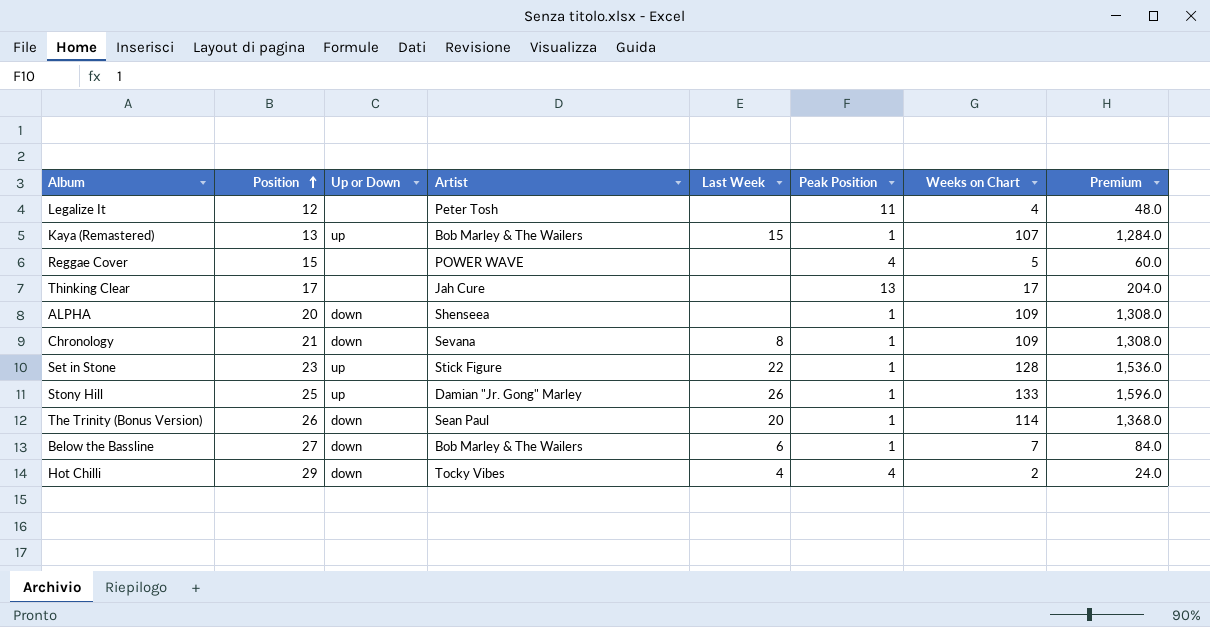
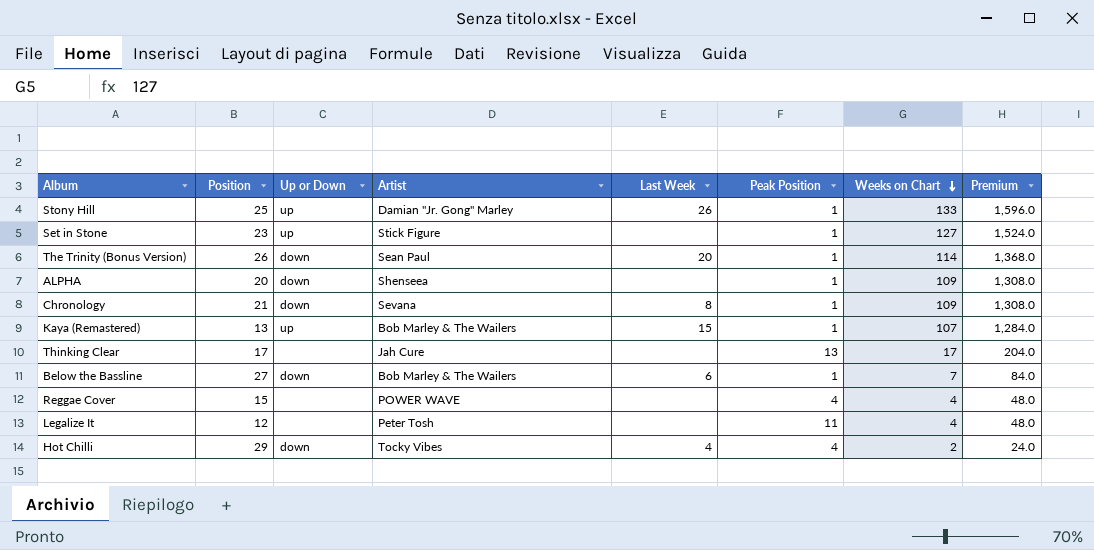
row order: Position ascending -> Weeks on Chart descending
Set in Stone | Last Week: 22 -> none
Set in Stone | Weeks on Chart: 128 -> 127
Set in Stone | Premium: 1,536.0 -> 1,524.0
Reggae Cover | Weeks on Chart: 5 -> 4
Reggae Cover | Premium: 60.0 -> 48.0

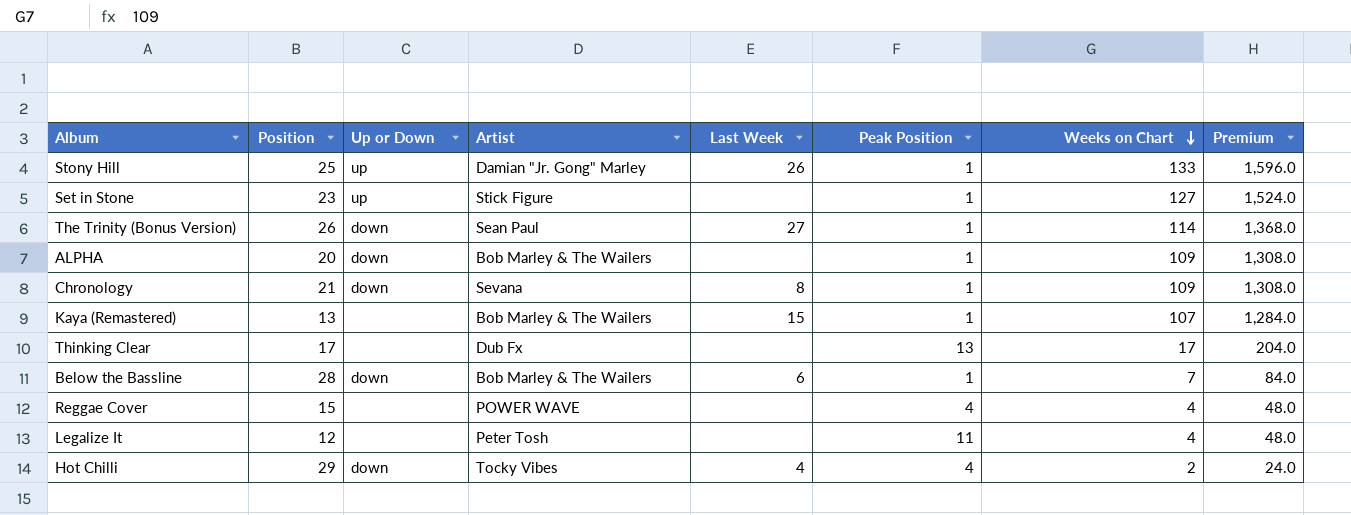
The Trinity (Bonus Version) | Last Week: 20 -> 27
ALPHA | Artist: Shenseea -> Bob Marley & The Wailers
Kaya (Remastered) | Up or Down: up -> none
Thinking Clear | Artist: Jah Cure -> Dub Fx
Below the Bassline | Position: 27 -> 28

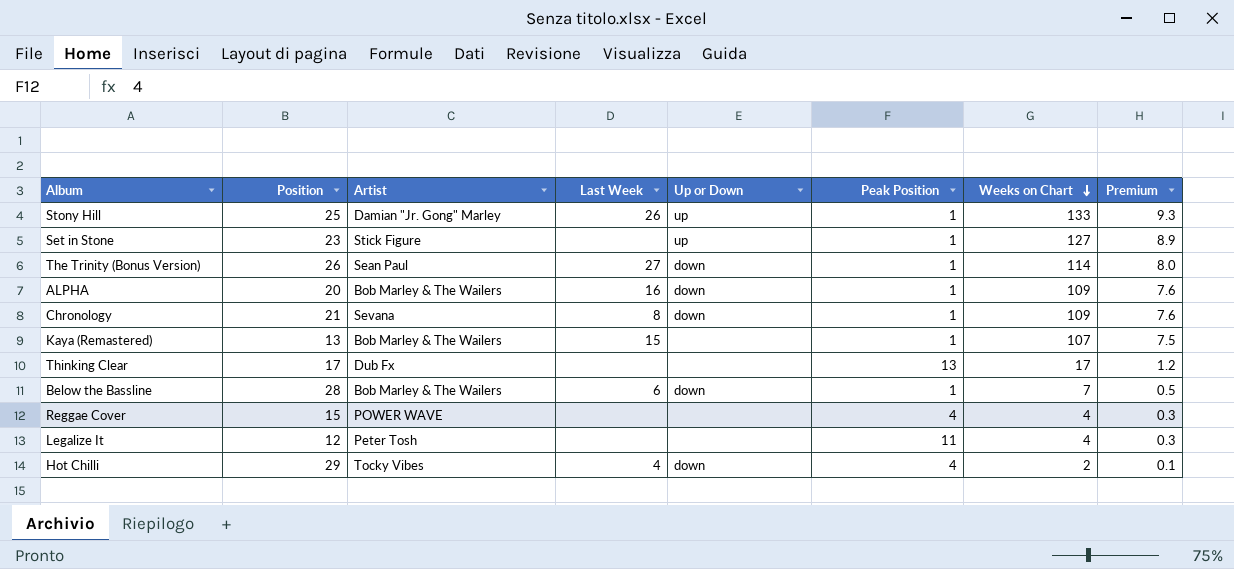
column Up or Down | position: 3 -> 5
column Premium | formula: [Weeks on Chart] * 12 -> [Weeks on Chart] * 0.07
ALPHA | Last Week: none -> 16

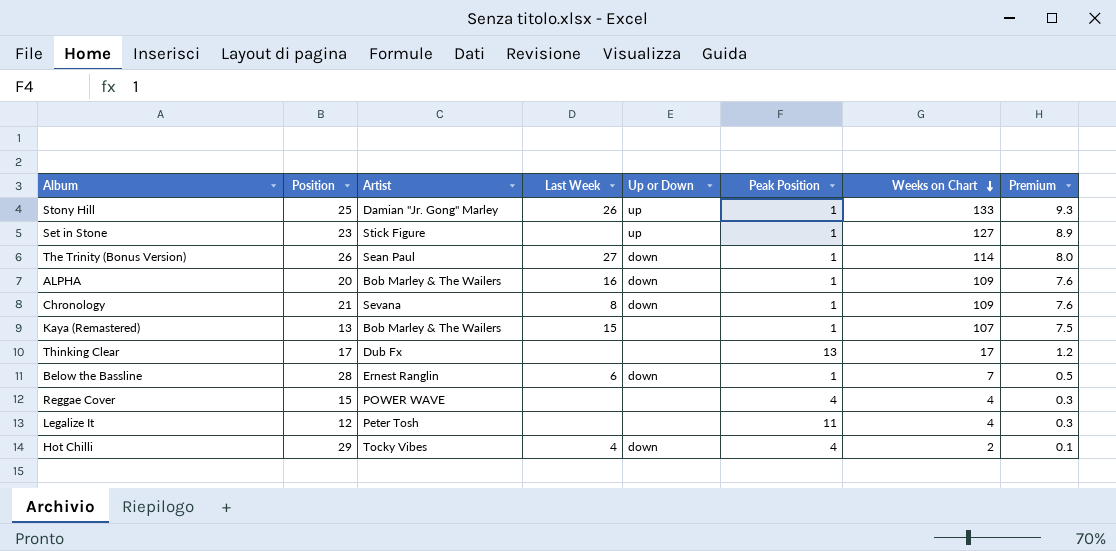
Below the Bassline | Artist: Bob Marley & The Wailers -> Ernest Ranglin

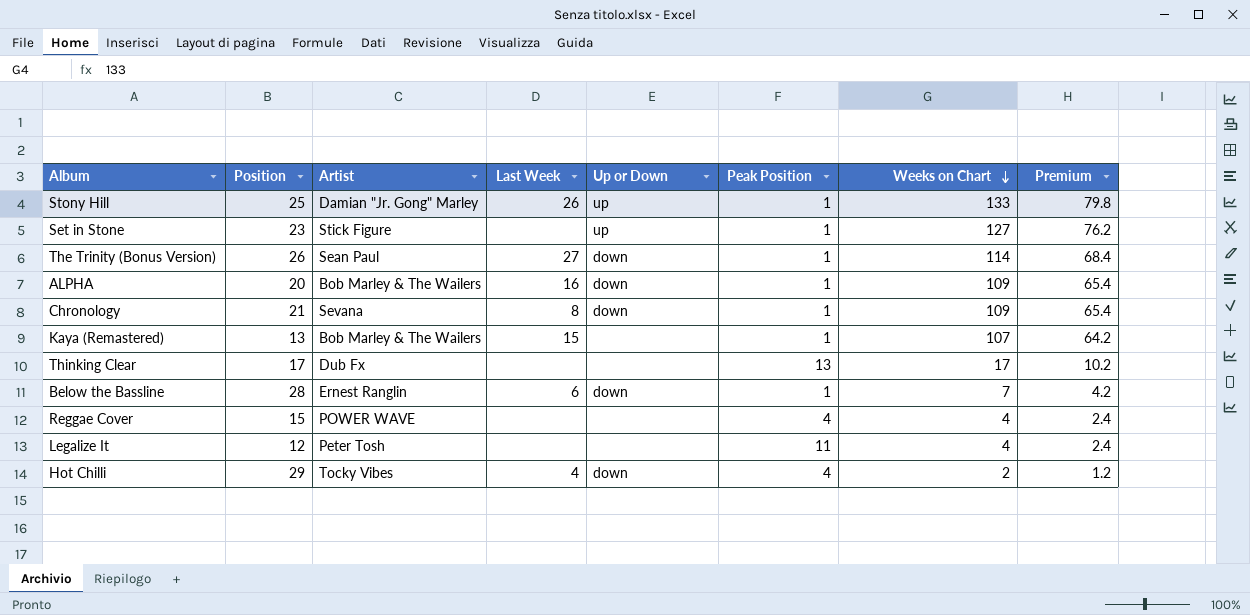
column Premium | formula: [Weeks on Chart] * 0.07 -> [Weeks on Chart] * 0.6

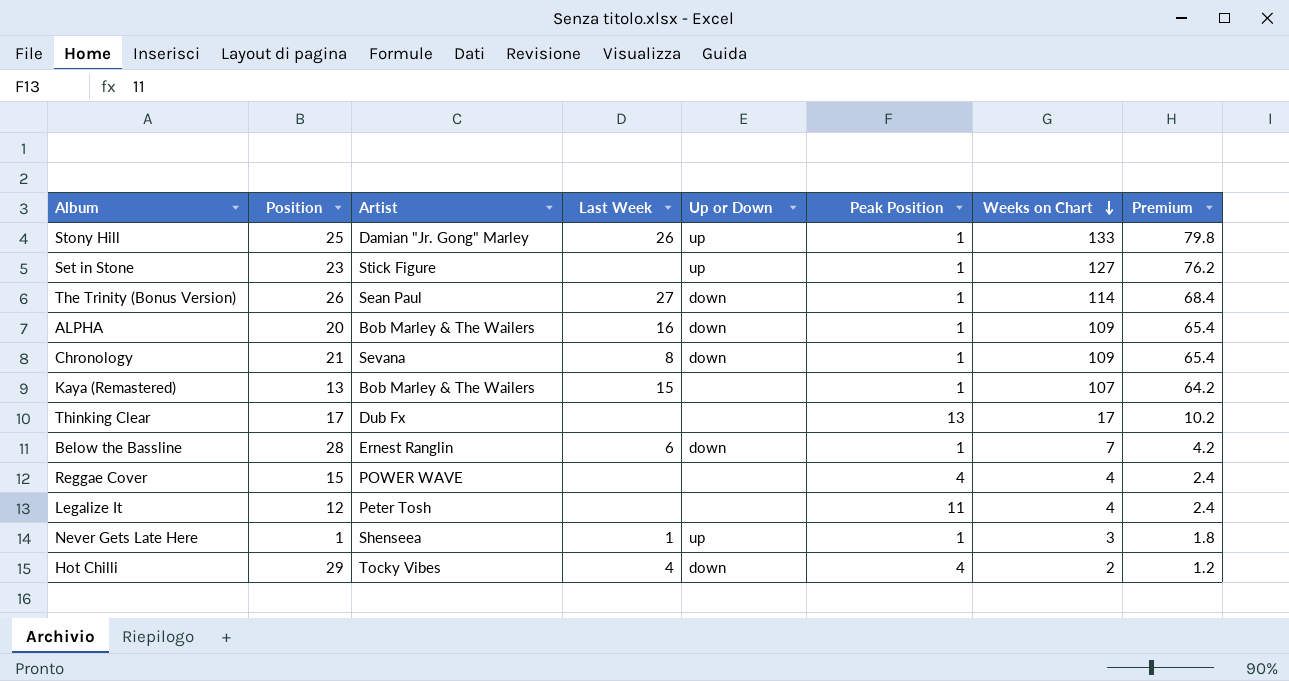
row Never Gets Late Here: none -> 1 | Shenseea | 1 | up | 1 | 3 | 1.8

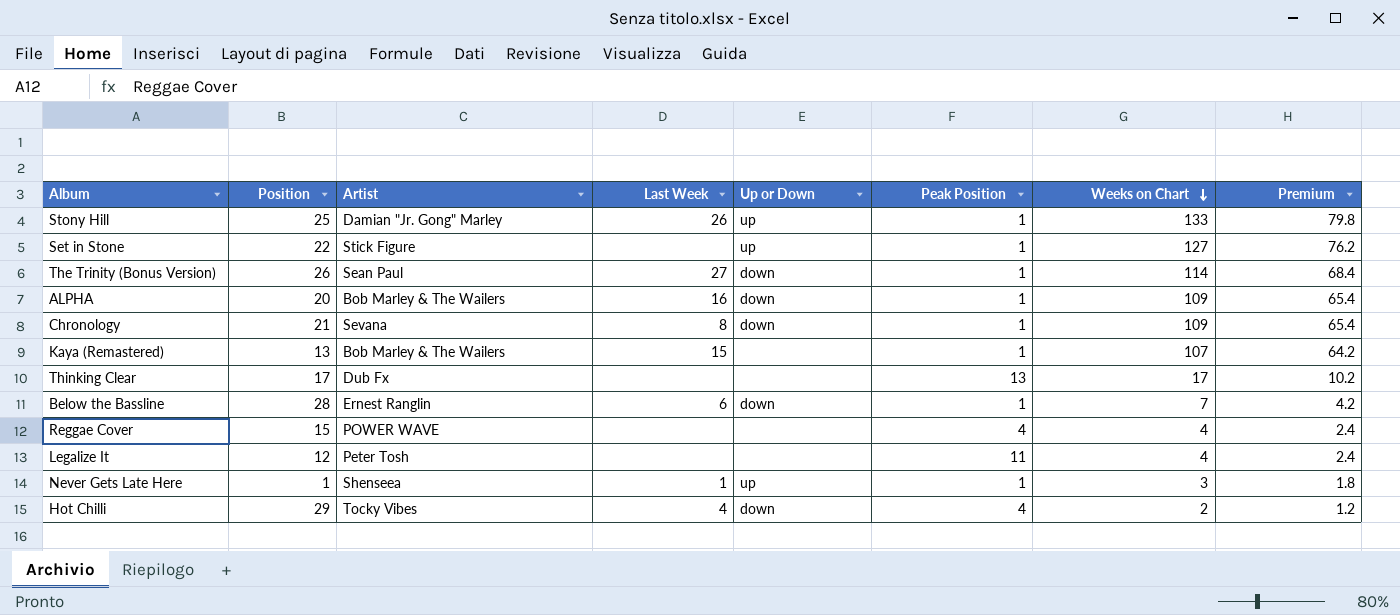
Set in Stone | Position: 23 -> 22

